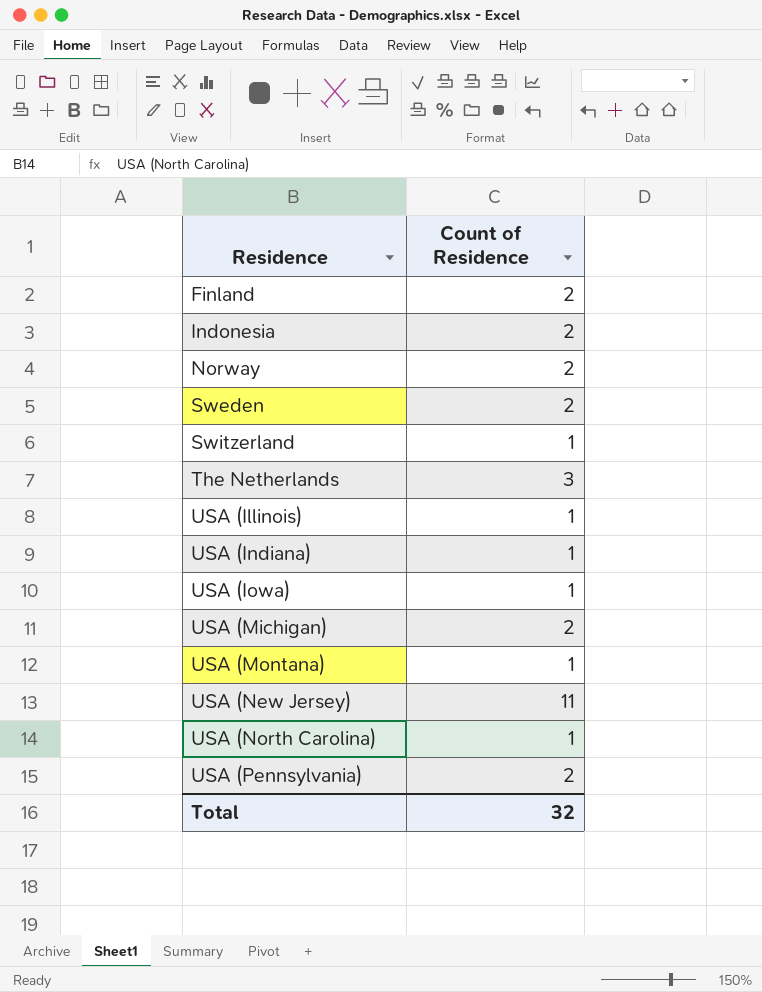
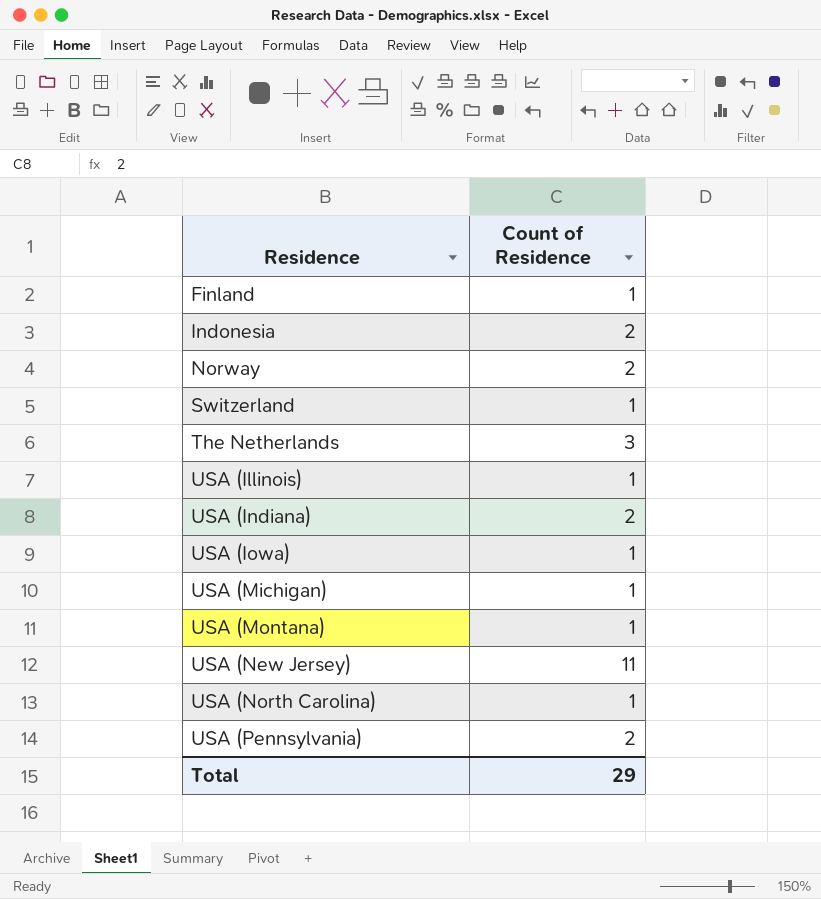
row Sweden: 2 -> none
Finland | Count of Residence: 2 -> 1
USA (Indiana) | Count of Residence: 1 -> 2
USA (Michigan) | Count of Residence: 2 -> 1
Total | Count of Residence: 32 -> 29

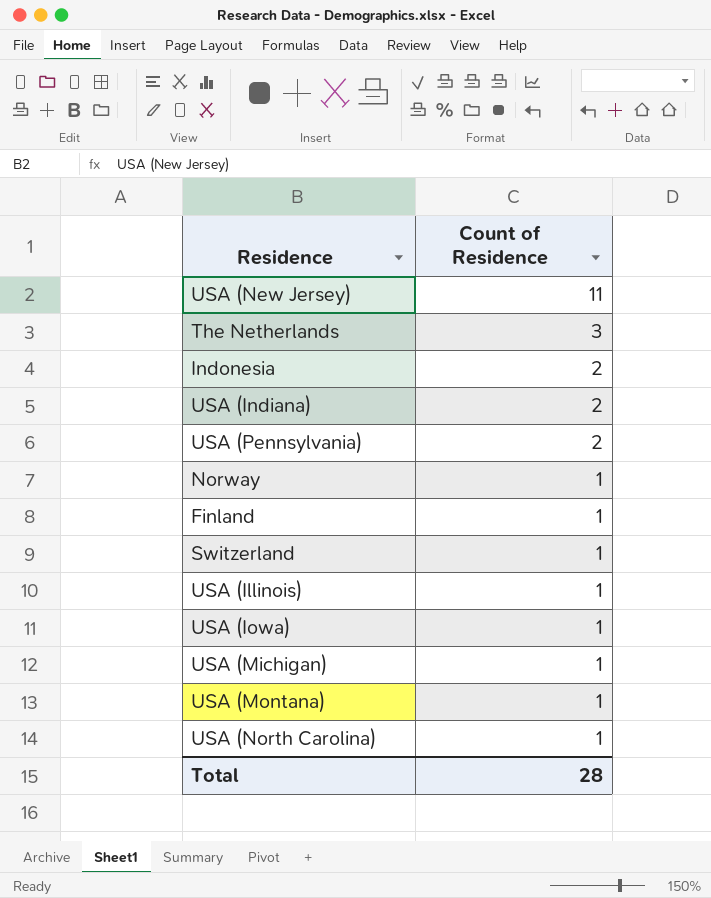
row order: Residence ascending -> Count of Residence descending
Norway | Count of Residence: 2 -> 1
Total | Count of Residence: 29 -> 28

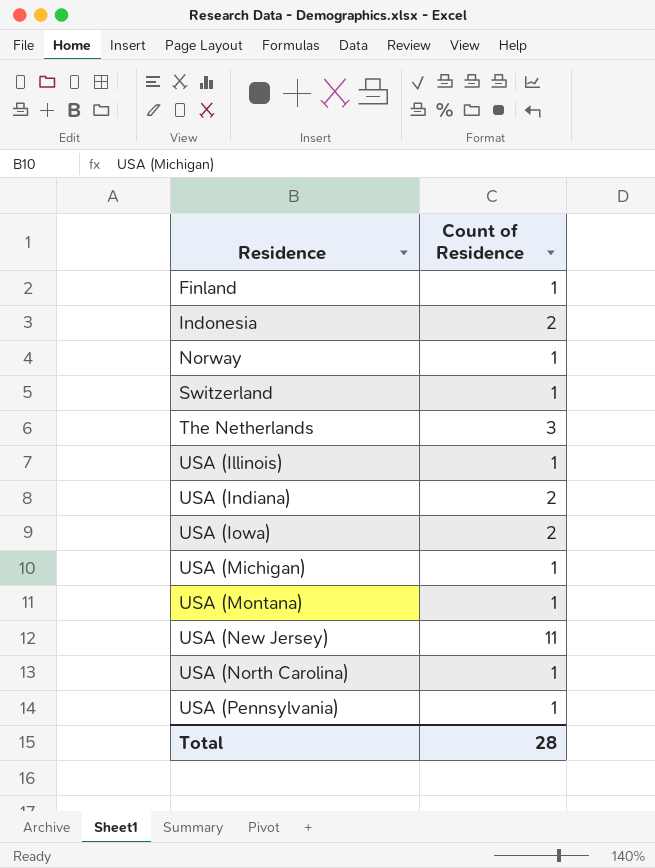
row order: Count of Residence descending -> Residence ascending
USA (Iowa) | Count of Residence: 1 -> 2
USA (Pennsylvania) | Count of Residence: 2 -> 1

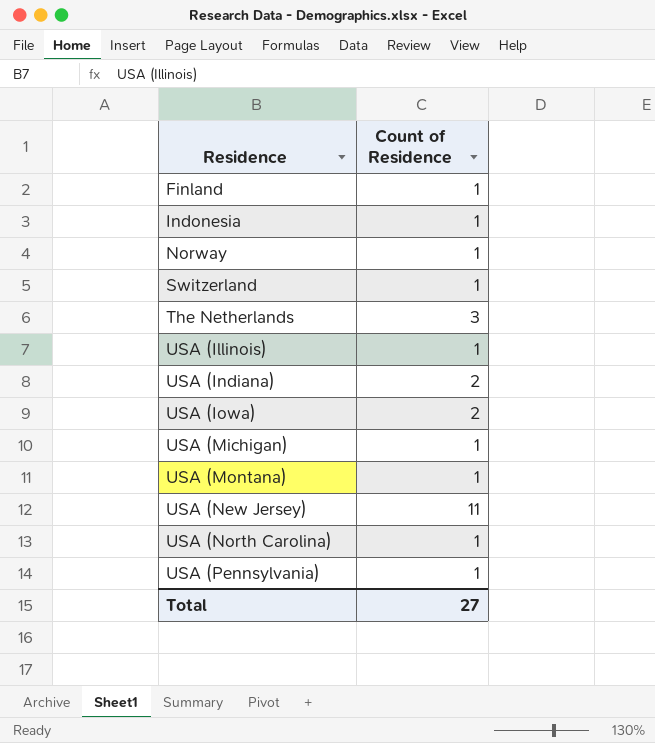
Indonesia | Count of Residence: 2 -> 1
Total | Count of Residence: 28 -> 27

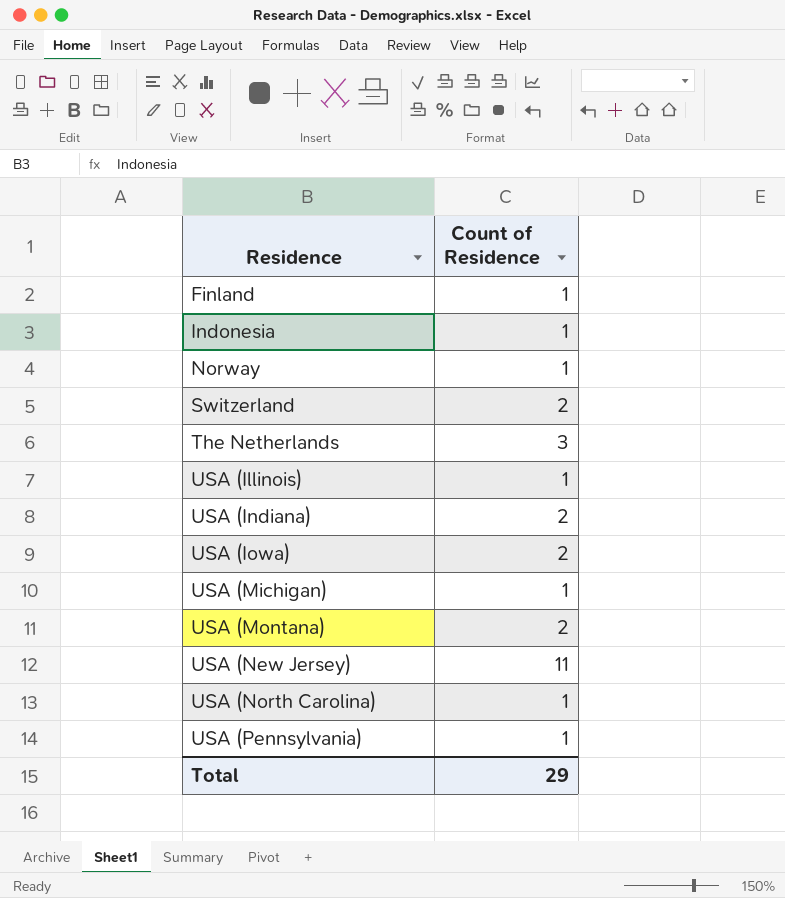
Switzerland | Count of Residence: 1 -> 2
USA (Montana) | Count of Residence: 1 -> 2
Total | Count of Residence: 27 -> 29

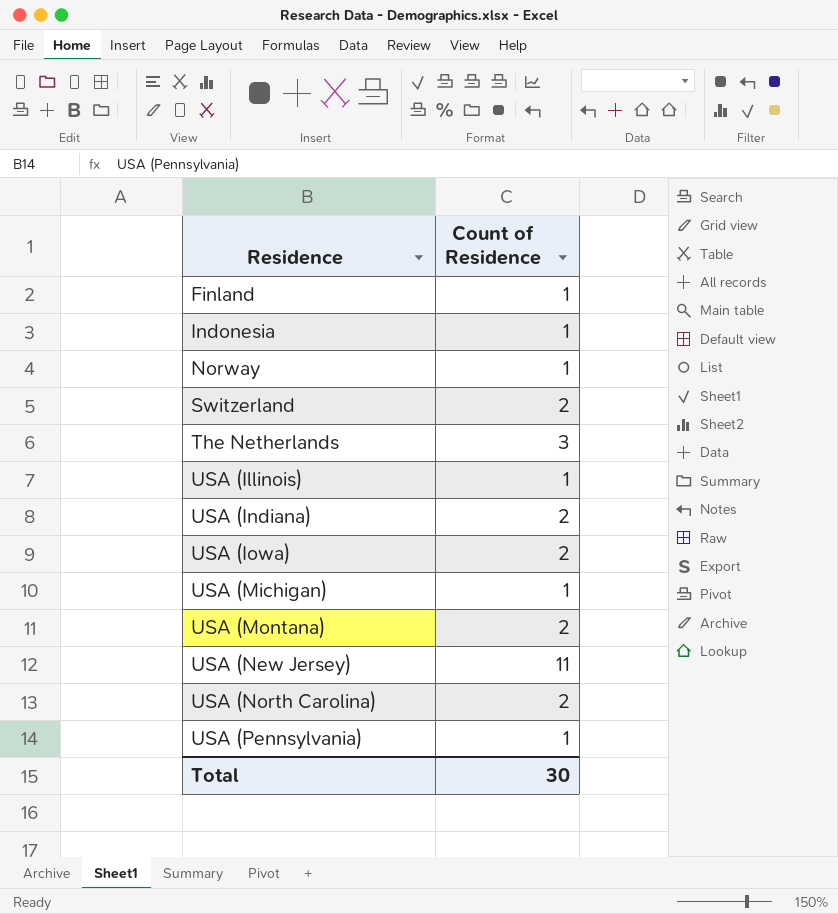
USA (North Carolina) | Count of Residence: 1 -> 2
Total | Count of Residence: 29 -> 30

